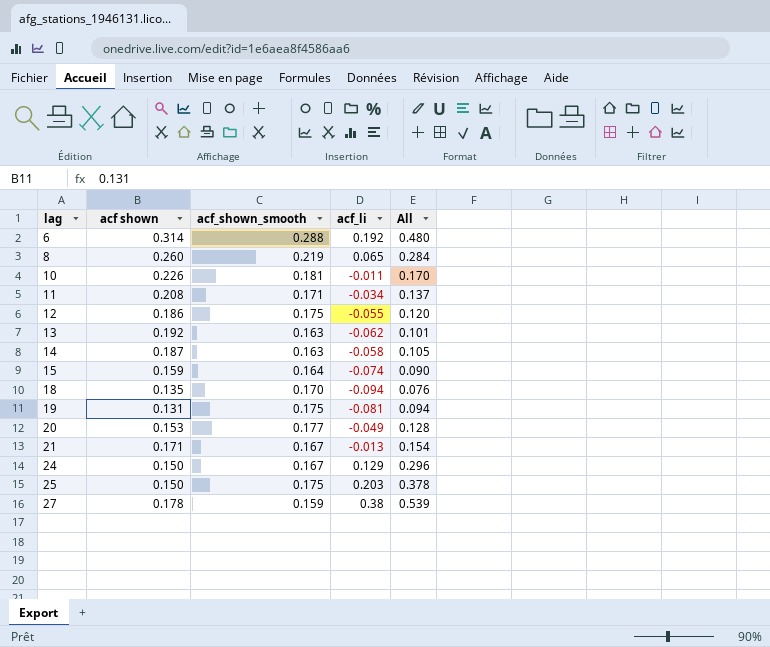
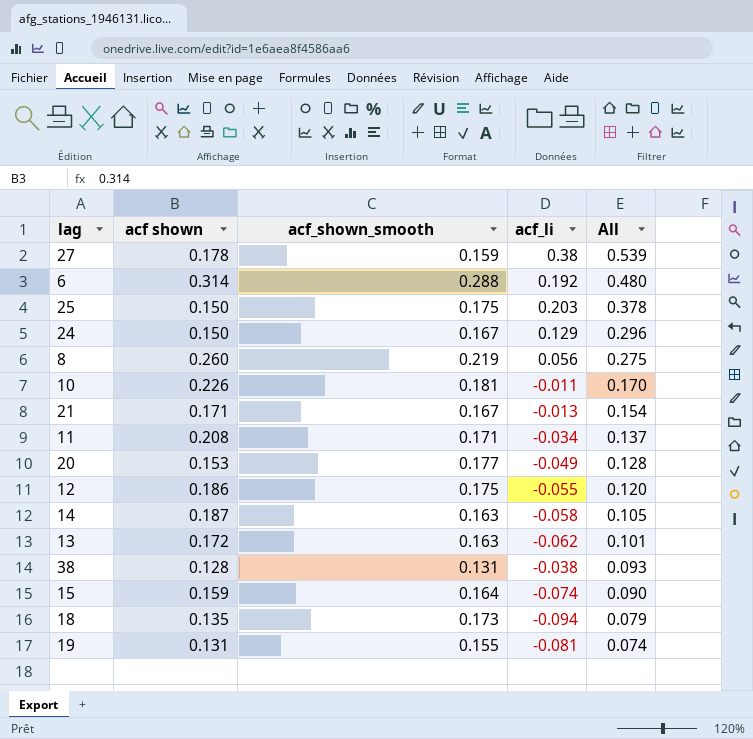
row order: lag ascending -> All descending
8 | acf_li: 0.065 -> 0.056
8 | All: 0.284 -> 0.275
13 | acf shown: 0.192 -> 0.172
row 38: none -> 0.128 | 0.131 | -0.038 | 0.093
18 | acf_shown_smooth: 0.170 -> 0.173
18 | All: 0.076 -> 0.079
19 | acf_shown_smooth: 0.175 -> 0.155
19 | All: 0.094 -> 0.074

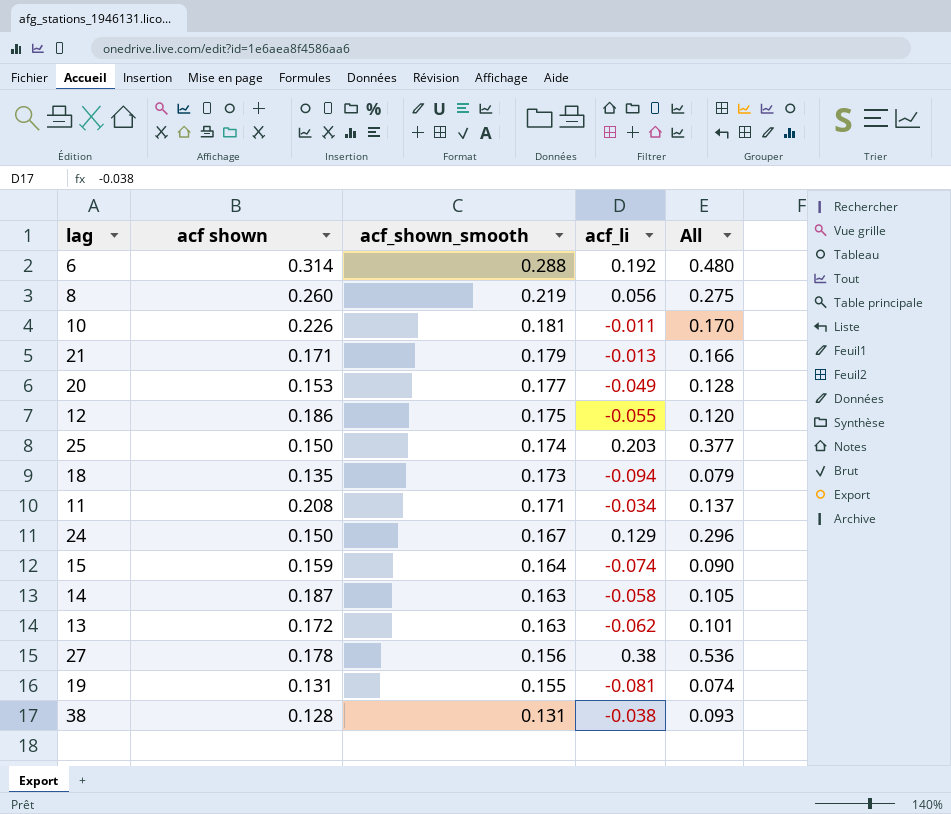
row order: All descending -> acf_shown_smooth descending
21 | acf_shown_smooth: 0.167 -> 0.179
21 | All: 0.154 -> 0.166
25 | acf_shown_smooth: 0.175 -> 0.174
25 | All: 0.378 -> 0.377
27 | acf_shown_smooth: 0.159 -> 0.156
27 | All: 0.539 -> 0.536

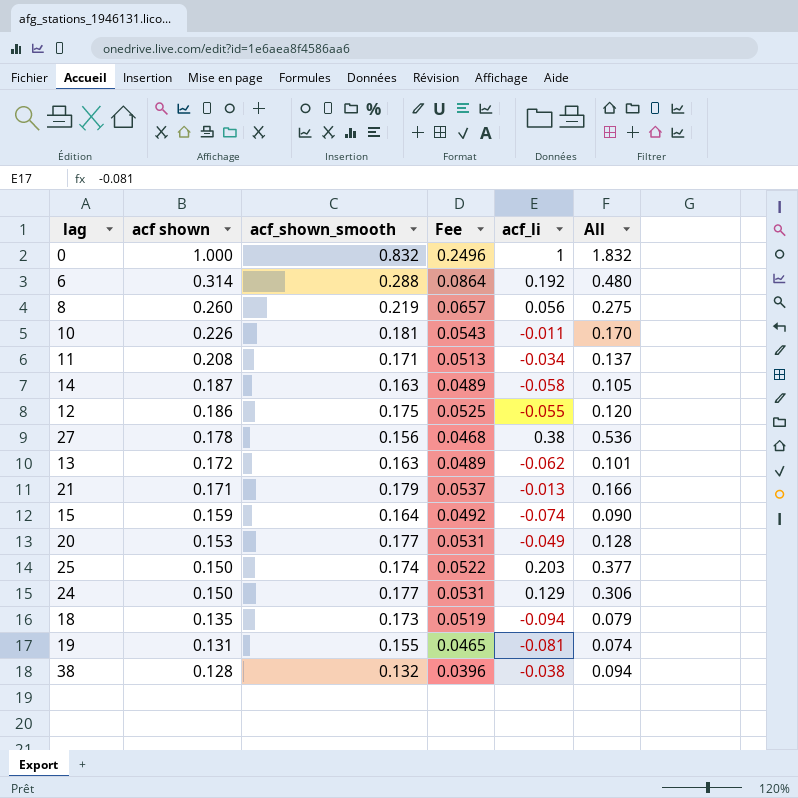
row order: acf_shown_smooth descending -> acf shown descending
column Fee | formula: none -> [acf_shown_smooth] * 0.3
row 0: none -> 1.000 | 0.832 | 0.2496 | 1 | 1.832
24 | acf_shown_smooth: 0.167 -> 0.177
24 | All: 0.296 -> 0.306
38 | acf_shown_smooth: 0.131 -> 0.132
38 | All: 0.093 -> 0.094

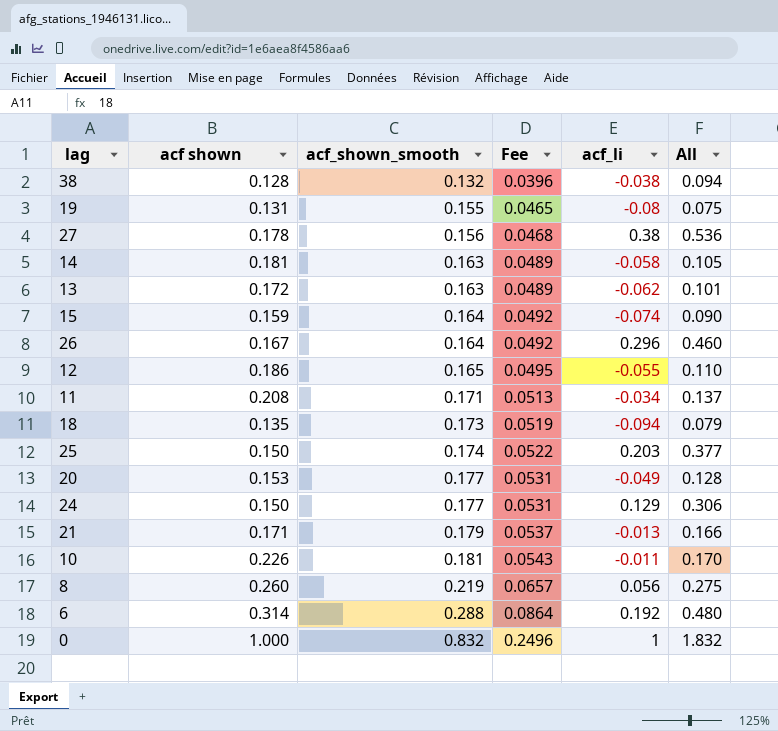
row order: acf shown descending -> acf_shown_smooth ascending
19 | acf_li: -0.081 -> -0.08
19 | All: 0.074 -> 0.075
14 | acf shown: 0.187 -> 0.181
row 26: none -> 0.167 | 0.164 | 0.0492 | 0.296 | 0.460
12 | acf_shown_smooth: 0.175 -> 0.165
12 | Fee: 0.0525 -> 0.0495
12 | All: 0.120 -> 0.110

